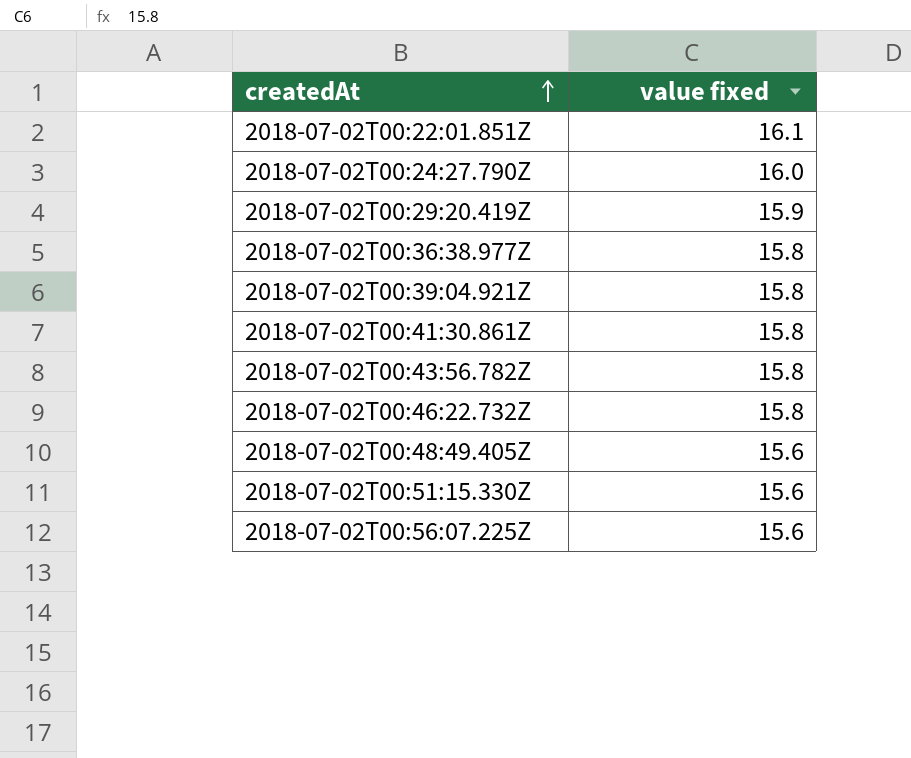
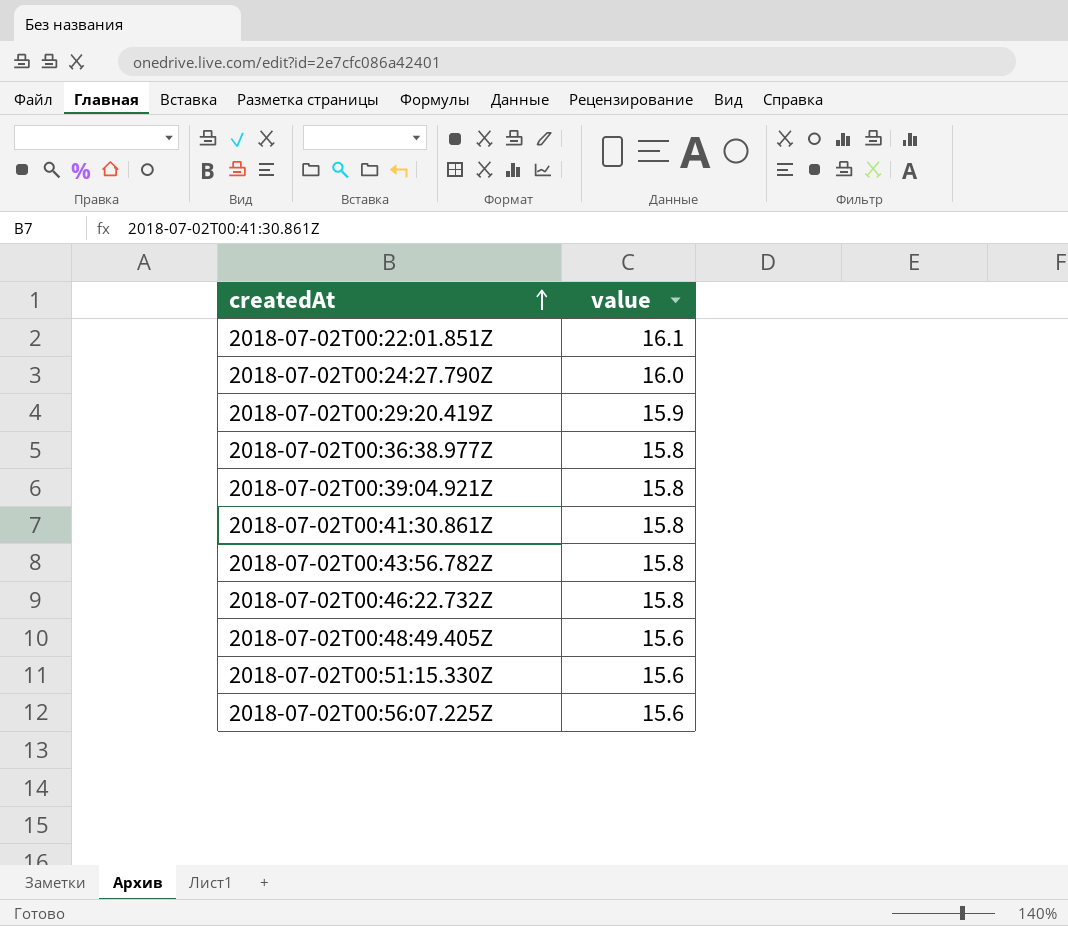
column name: value fixed -> value

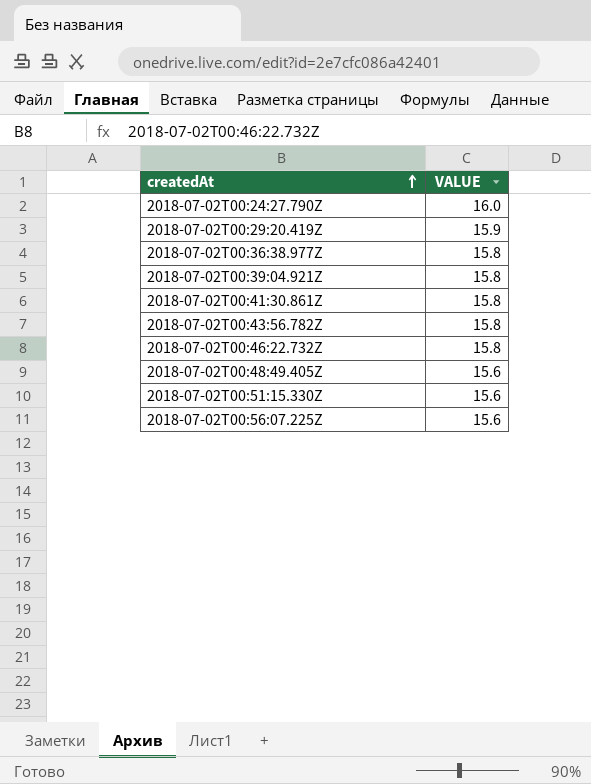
column name: value -> VALUE
row 2018-07-02T00:22:01.851Z: 16.1 -> none

